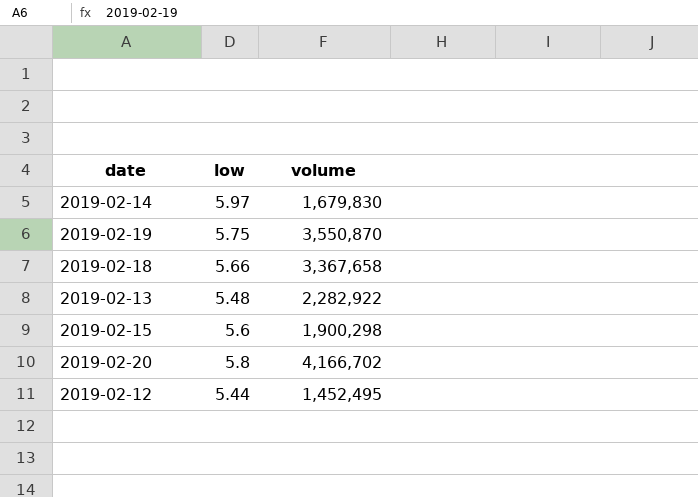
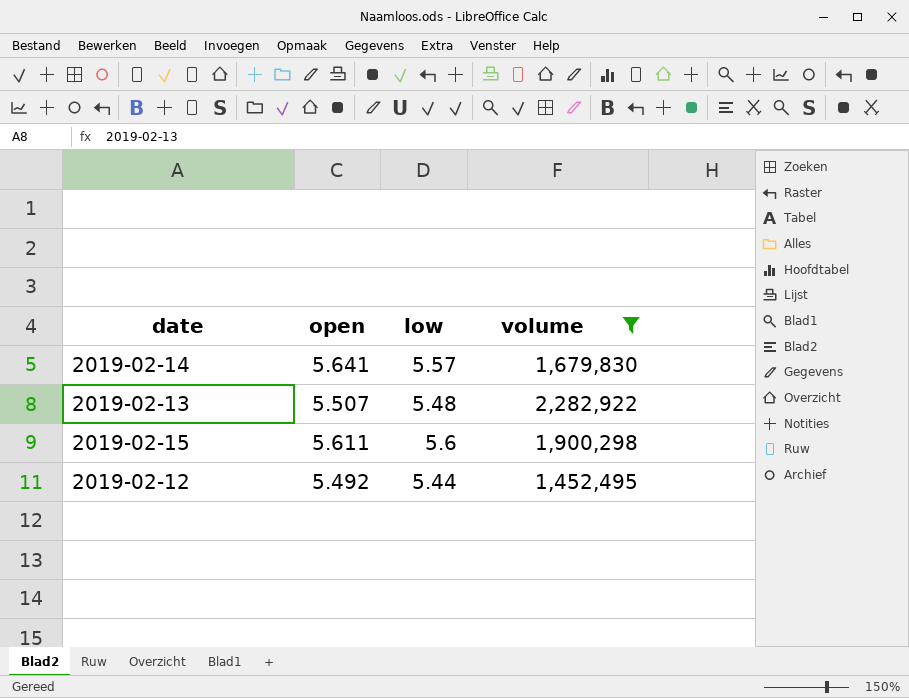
filter: none -> volume <= 2,282,922
column open | position: none -> 2
2019-02-14 | low: 5.97 -> 5.57

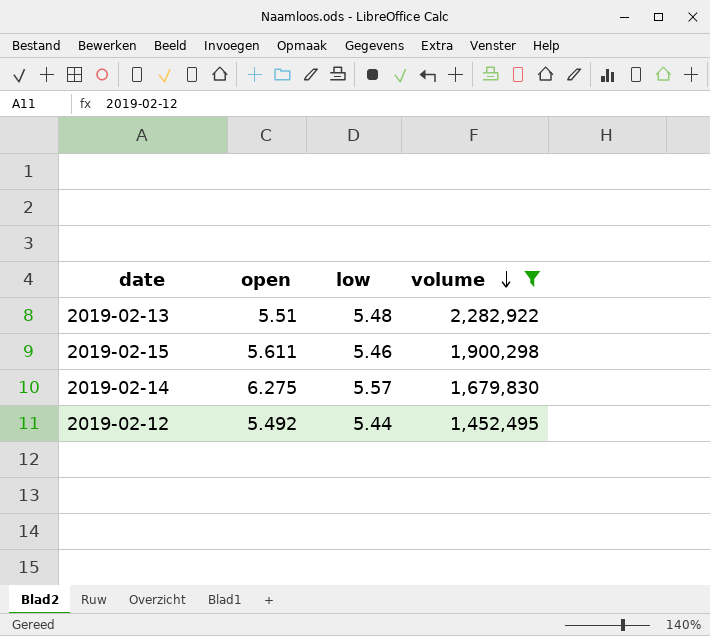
row order: none -> volume descending
2019-02-13 | open: 5.507 -> 5.51
2019-02-15 | low: 5.6 -> 5.46
2019-02-14 | open: 5.641 -> 6.275

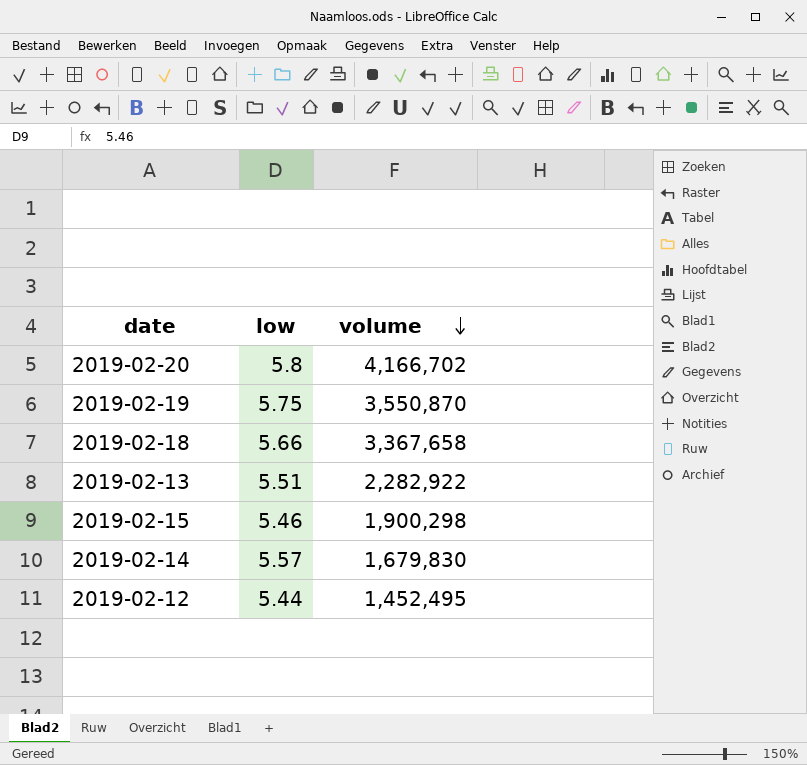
filter: volume <= 2,282,922 -> none
column open | position: 2 -> none
2019-02-13 | low: 5.48 -> 5.51

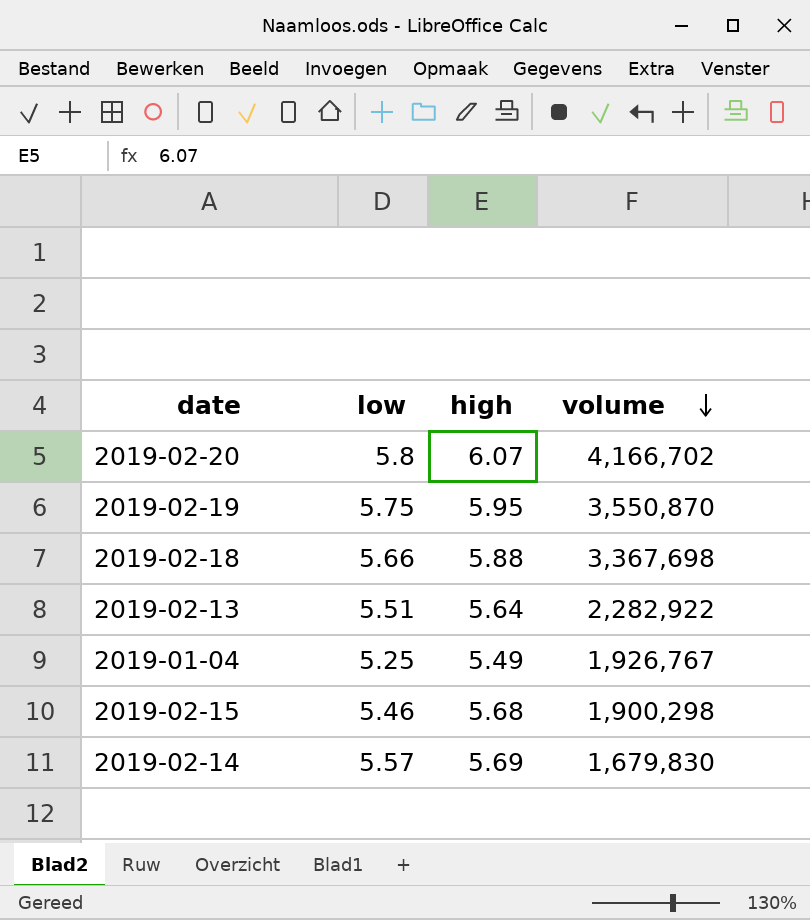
column high | position: none -> 3
row 2019-02-12: 5.44 | 1,452,495 -> none
2019-02-18 | volume: 3,367,658 -> 3,367,698
row 2019-01-04: none -> 5.25 | 5.49 | 1,926,767

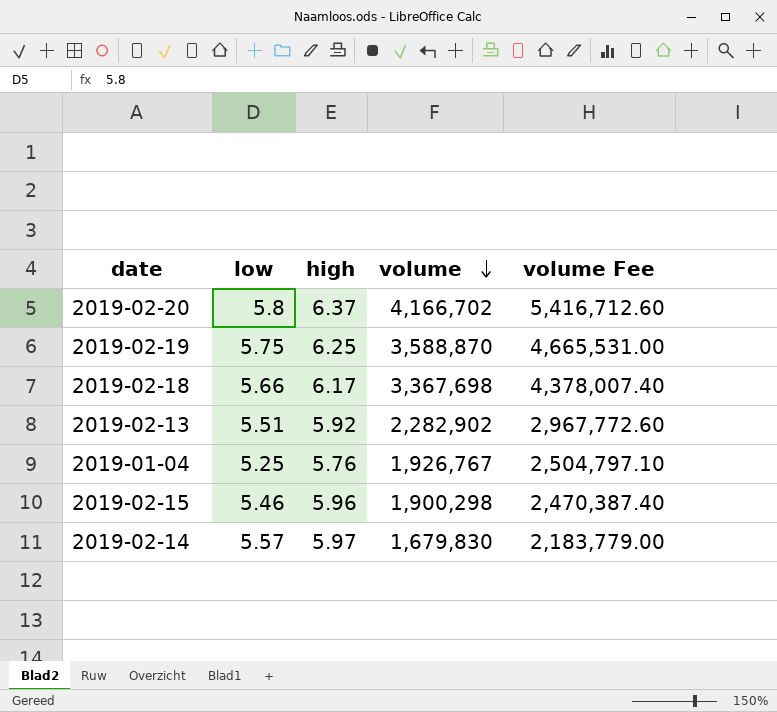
column volume Fee | formula: none -> [volume] * 1.3
2019-02-20 | high: 6.07 -> 6.37
2019-02-19 | high: 5.95 -> 6.25
2019-02-19 | volume: 3,550,870 -> 3,588,870
2019-02-18 | high: 5.88 -> 6.17
2019-02-13 | high: 5.64 -> 5.92
2019-02-13 | volume: 2,282,922 -> 2,282,902
2019-01-04 | high: 5.49 -> 5.76
2019-02-15 | high: 5.68 -> 5.96
2019-02-14 | high: 5.69 -> 5.97

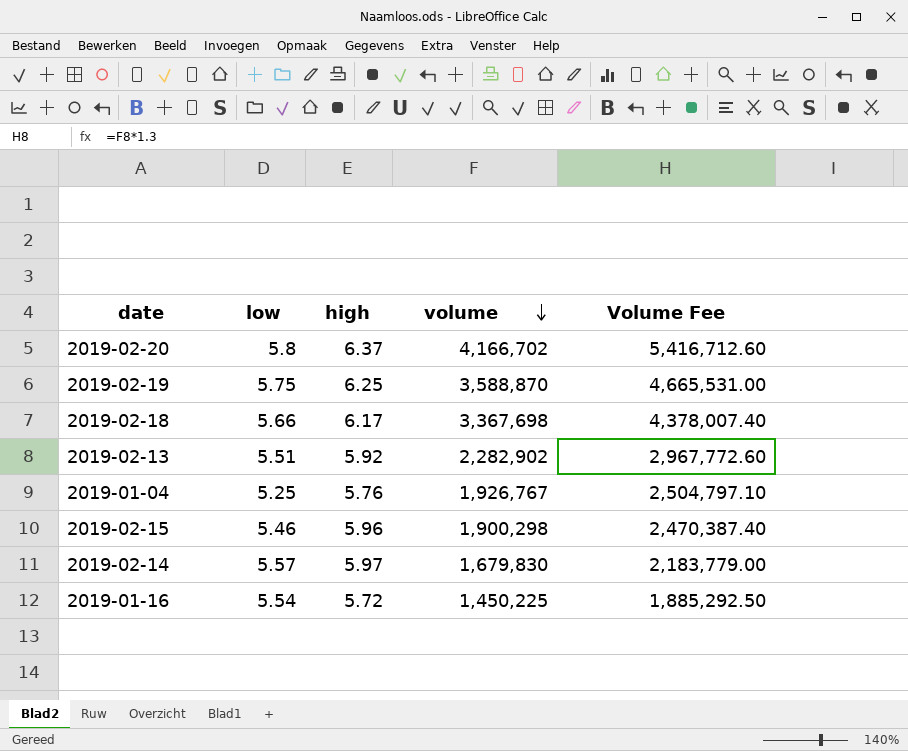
column name: volume Fee -> Volume Fee
row 2019-01-16: none -> 5.54 | 5.72 | 1,450,225 | 1,885,292.50

